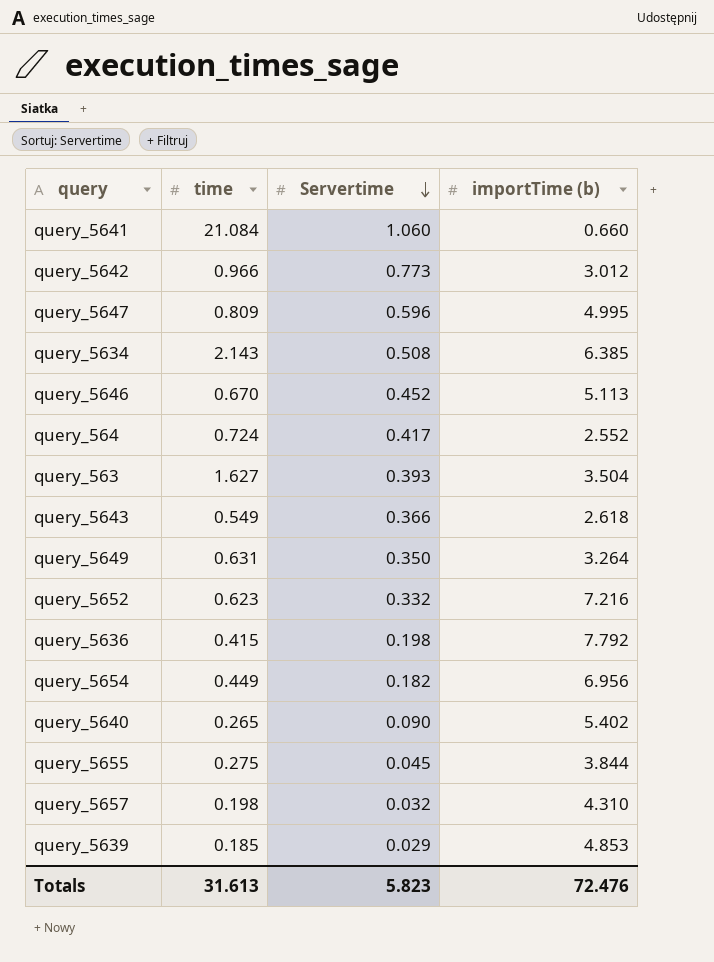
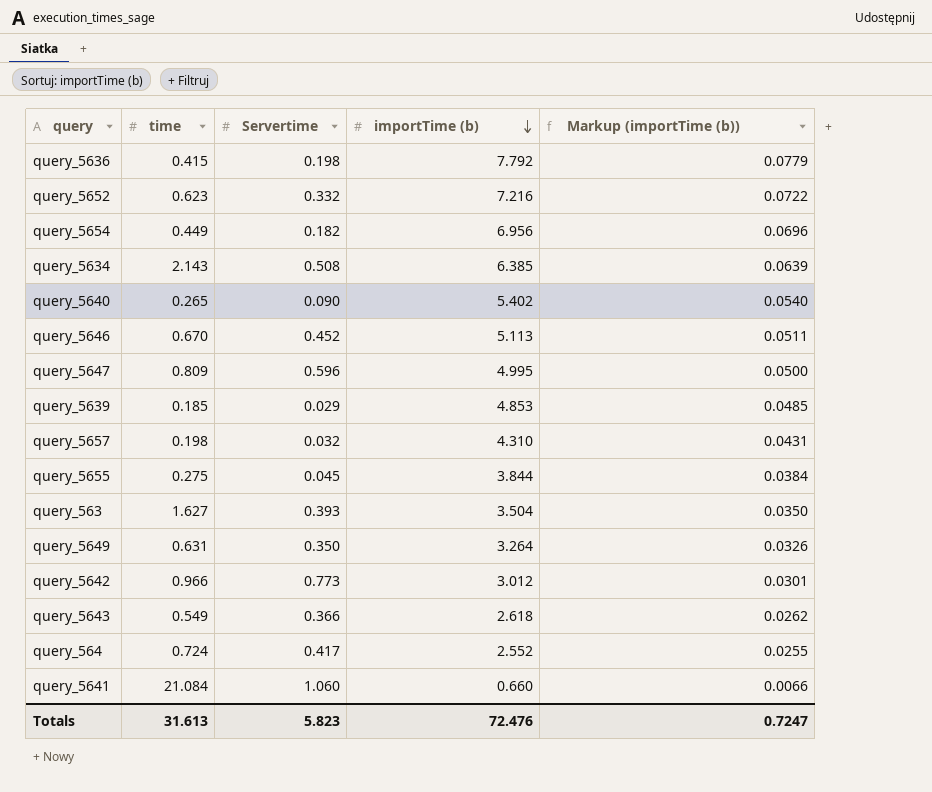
row order: Servertime descending -> importTime (b) descending
column Markup (importTime (b)) | formula: none -> [importTime (b)] * 0.01

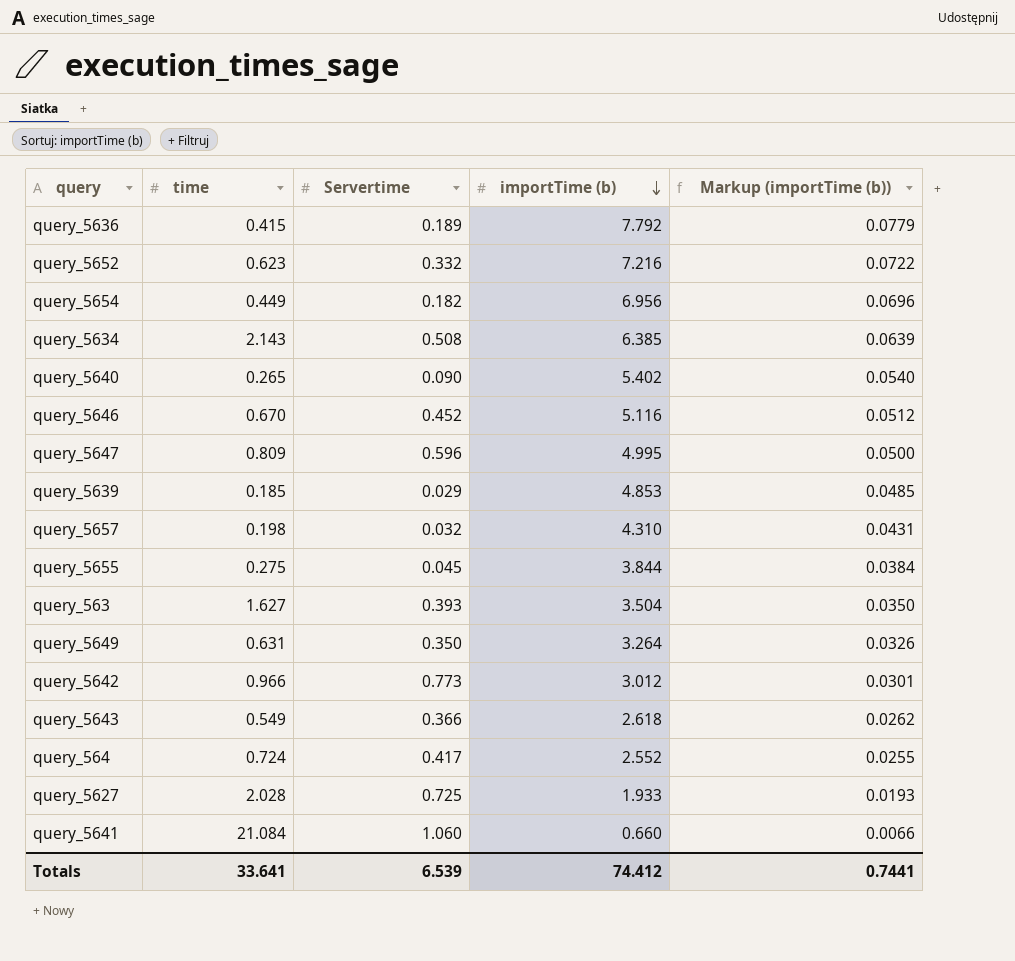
query_5636 | Servertime: 0.198 -> 0.189
query_5646 | importTime (b): 5.113 -> 5.116
query_5646 | Markup (importTime (b)): 0.0511 -> 0.0512
row query_5627: none -> 2.028 | 0.725 | 1.933 | 0.0193
Totals | time: 31.613 -> 33.641
Totals | Servertime: 5.823 -> 6.539
Totals | importTime (b): 72.476 -> 74.412
Totals | Markup (importTime (b)): 0.7247 -> 0.7441

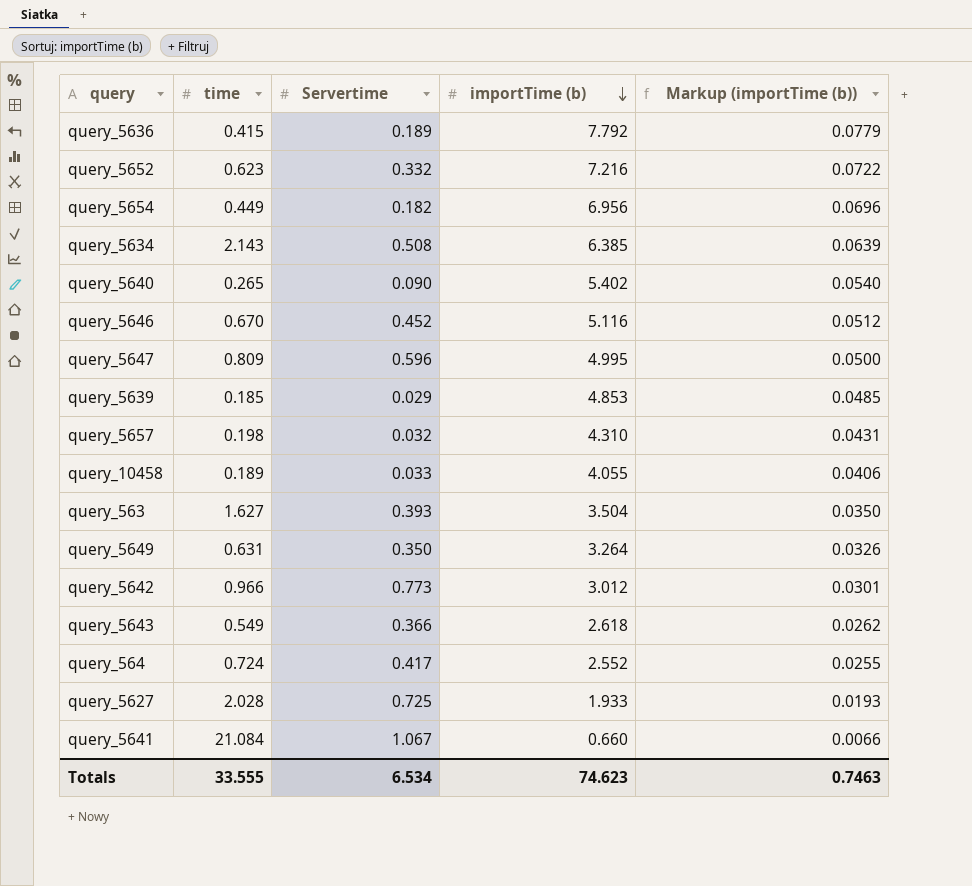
row query_5655: 0.275 | 0.045 | 3.844 | 0.0384 -> none
row query_10458: none -> 0.189 | 0.033 | 4.055 | 0.0406
query_5641 | Servertime: 1.060 -> 1.067
Totals | time: 33.641 -> 33.555
Totals | Servertime: 6.539 -> 6.534
Totals | importTime (b): 74.412 -> 74.623
Totals | Markup (importTime (b)): 0.7441 -> 0.7463

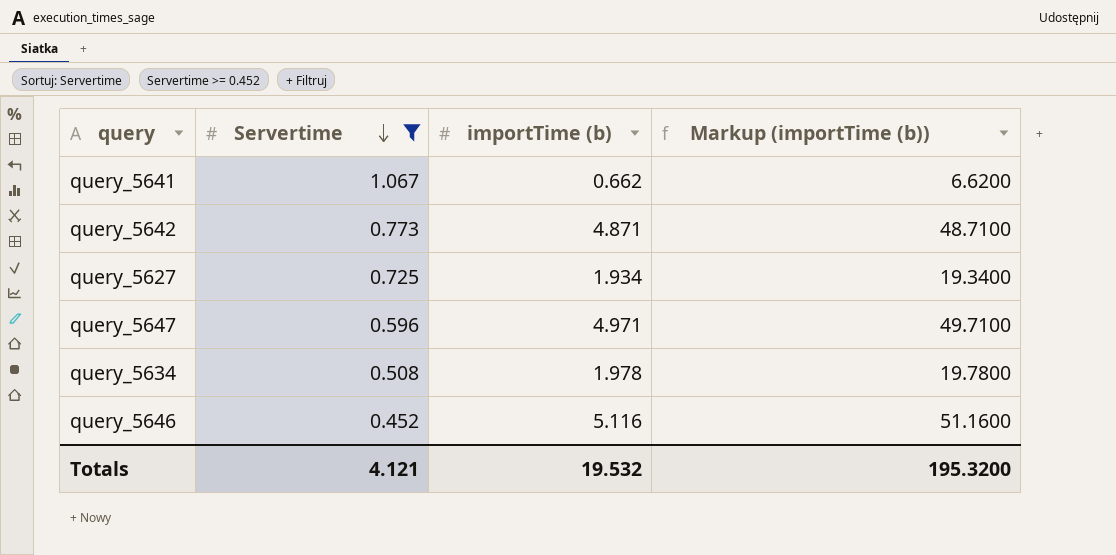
filter: none -> Servertime >= 0.452
row order: importTime (b) descending -> Servertime descending
column time | position: 2 -> none
column Markup (importTime (b)) | formula: [importTime (b)] * 0.01 -> [importTime (b)] * 10
query_5641 | importTime (b): 0.660 -> 0.662
query_5642 | importTime (b): 3.012 -> 4.871
query_5627 | importTime (b): 1.933 -> 1.934
query_5647 | importTime (b): 4.995 -> 4.971
query_5634 | importTime (b): 6.385 -> 1.978
Totals | Servertime: 6.534 -> 4.121
Totals | importTime (b): 74.623 -> 19.532
Totals | Markup (importTime (b)): 0.7463 -> 195.3200

